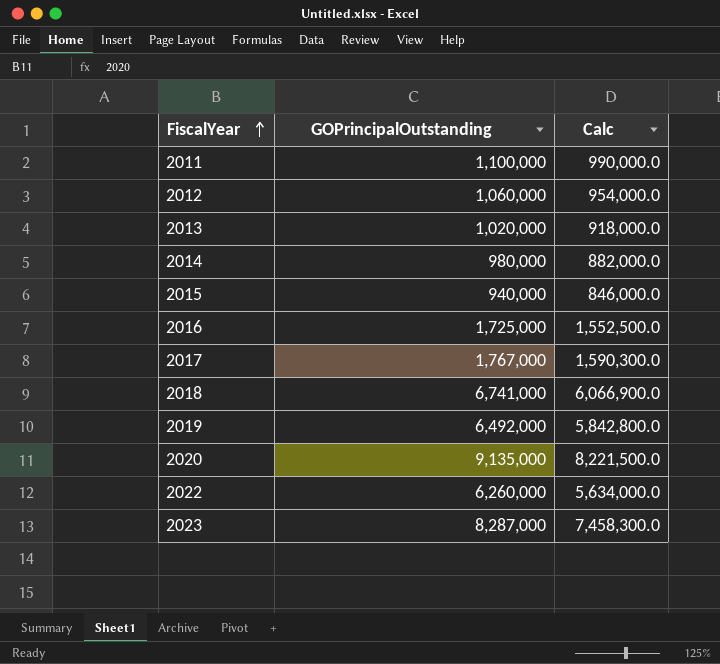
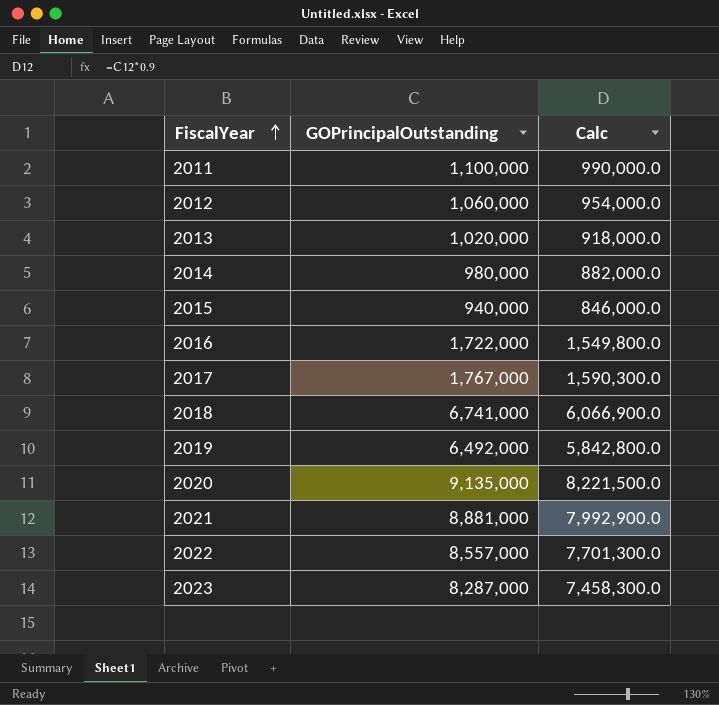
2016 | GOPrincipalOutstanding: 1,725,000 -> 1,722,000
2016 | Calc: 1,552,500.0 -> 1,549,800.0
row 2021: none -> 8,881,000 | 7,992,900.0
2022 | GOPrincipalOutstanding: 6,260,000 -> 8,557,000
2022 | Calc: 5,634,000.0 -> 7,701,300.0

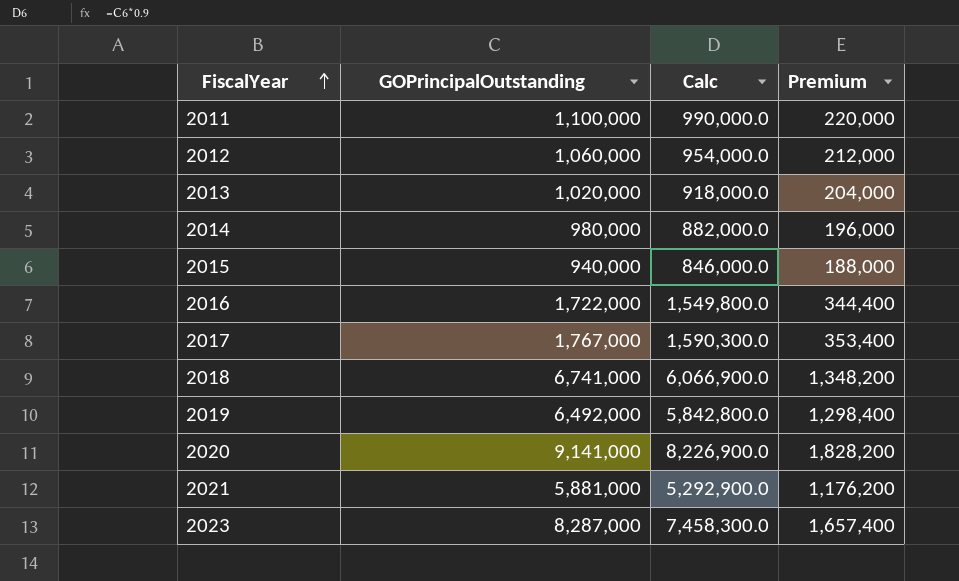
column Premium | formula: none -> [GOPrincipalOutstanding] * 0.2
row 2022: 8,557,000 | 7,701,300.0 -> none
2020 | GOPrincipalOutstanding: 9,135,000 -> 9,141,000
2020 | Calc: 8,221,500.0 -> 8,226,900.0
2021 | GOPrincipalOutstanding: 8,881,000 -> 5,881,000
2021 | Calc: 7,992,900.0 -> 5,292,900.0

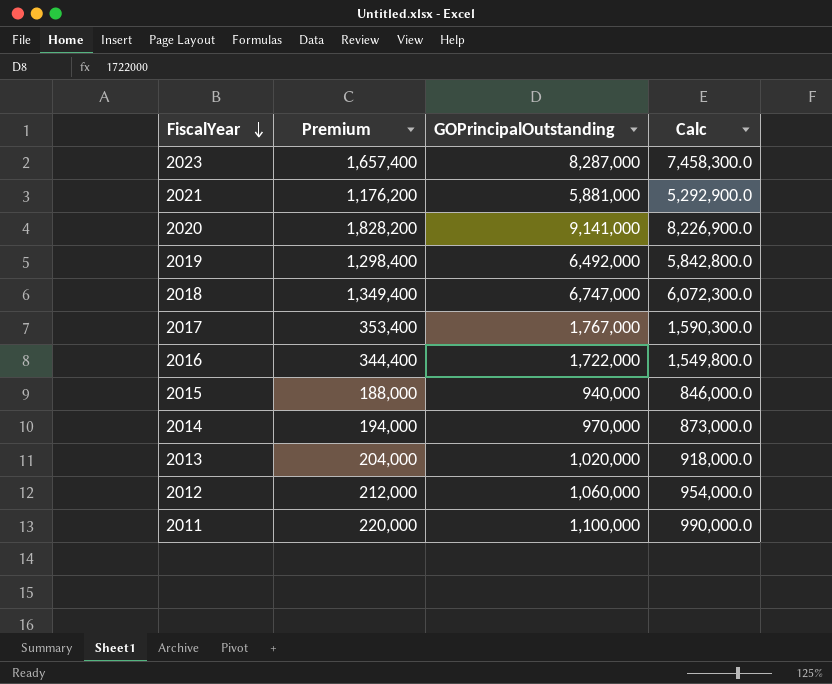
row order: FiscalYear ascending -> FiscalYear descending
column Premium | position: 4 -> 2
2018 | Premium: 1,348,200 -> 1,349,400
2018 | GOPrincipalOutstanding: 6,741,000 -> 6,747,000
2018 | Calc: 6,066,900.0 -> 6,072,300.0
2014 | Premium: 196,000 -> 194,000
2014 | GOPrincipalOutstanding: 980,000 -> 970,000
2014 | Calc: 882,000.0 -> 873,000.0

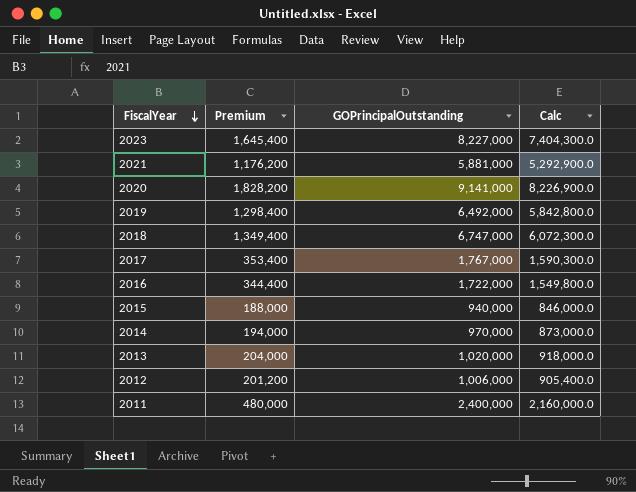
2023 | Premium: 1,657,400 -> 1,645,400
2023 | GOPrincipalOutstanding: 8,287,000 -> 8,227,000
2023 | Calc: 7,458,300.0 -> 7,404,300.0
2012 | Premium: 212,000 -> 201,200
2012 | GOPrincipalOutstanding: 1,060,000 -> 1,006,000
2012 | Calc: 954,000.0 -> 905,400.0
2011 | Premium: 220,000 -> 480,000
2011 | GOPrincipalOutstanding: 1,100,000 -> 2,400,000
2011 | Calc: 990,000.0 -> 2,160,000.0

